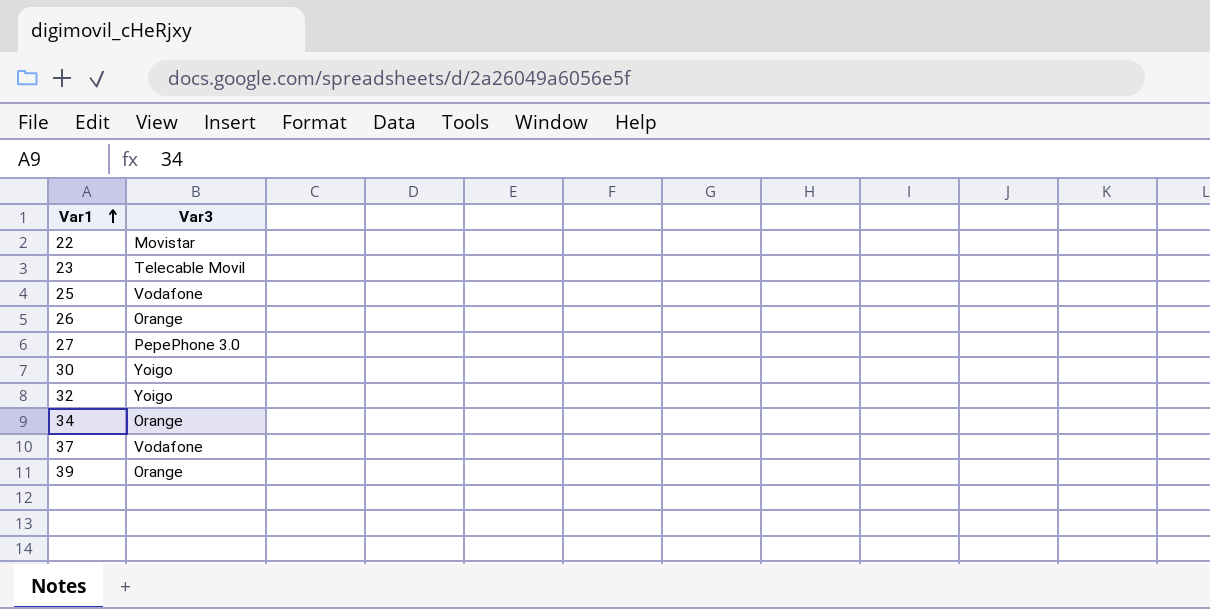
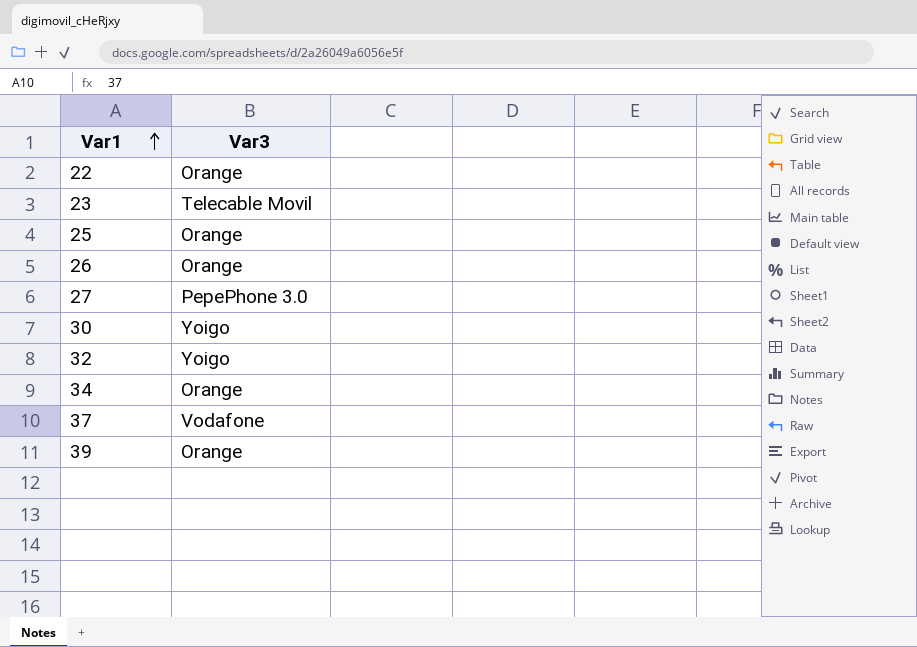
22 | Var3: Movistar -> Orange
25 | Var3: Vodafone -> Orange

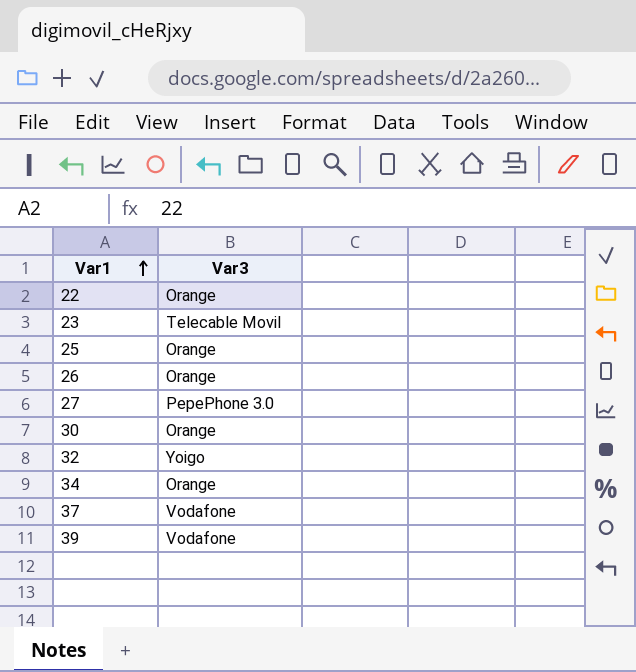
30 | Var3: Yoigo -> Orange
39 | Var3: Orange -> Vodafone

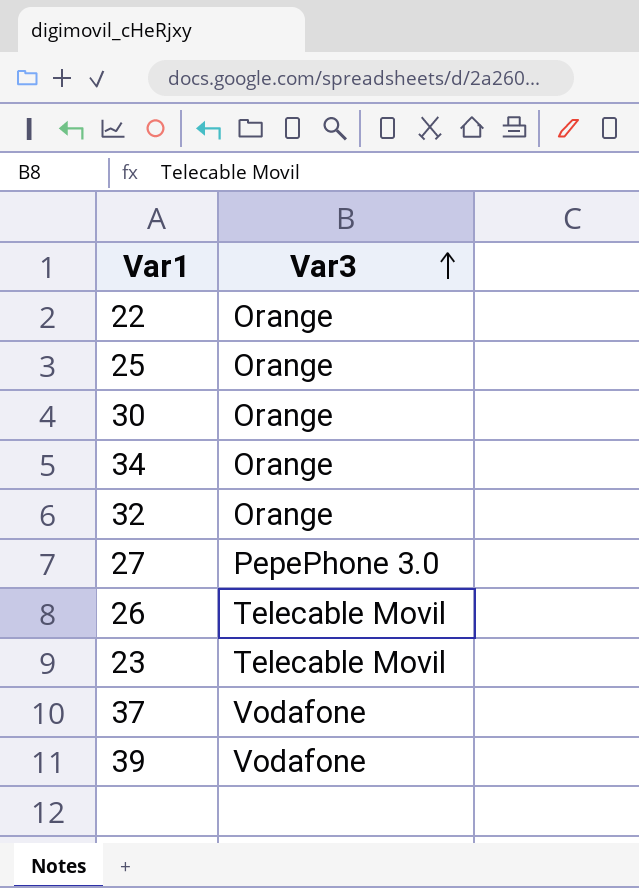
row order: Var1 ascending -> Var3 ascending
32 | Var3: Yoigo -> Orange
26 | Var3: Orange -> Telecable Movil

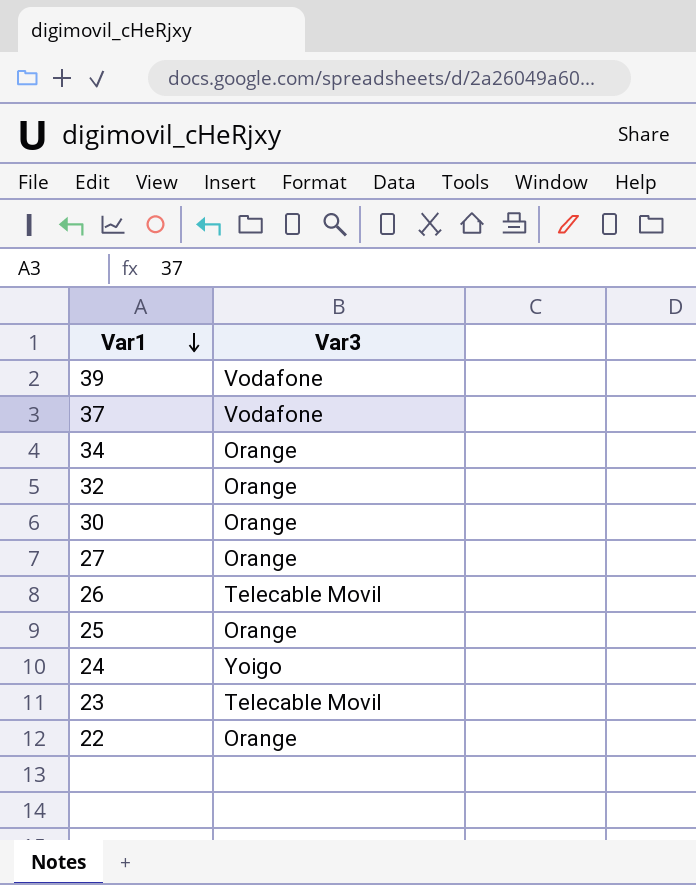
row order: Var3 ascending -> Var1 descending
27 | Var3: PepePhone 3.0 -> Orange
row 24: none -> Yoigo

